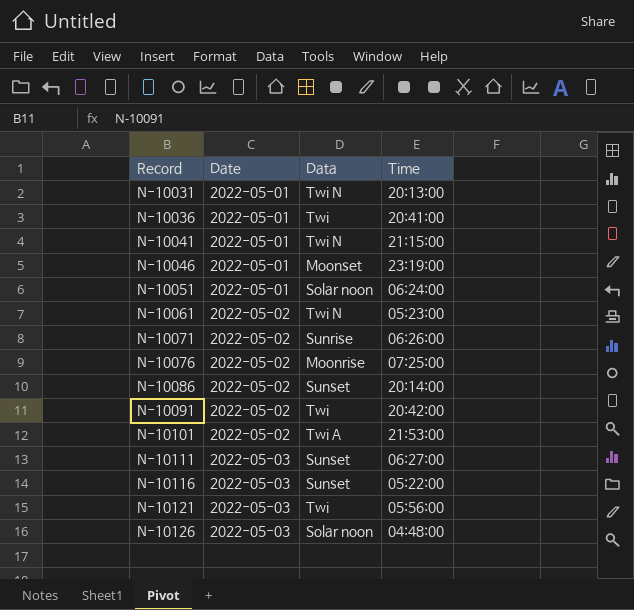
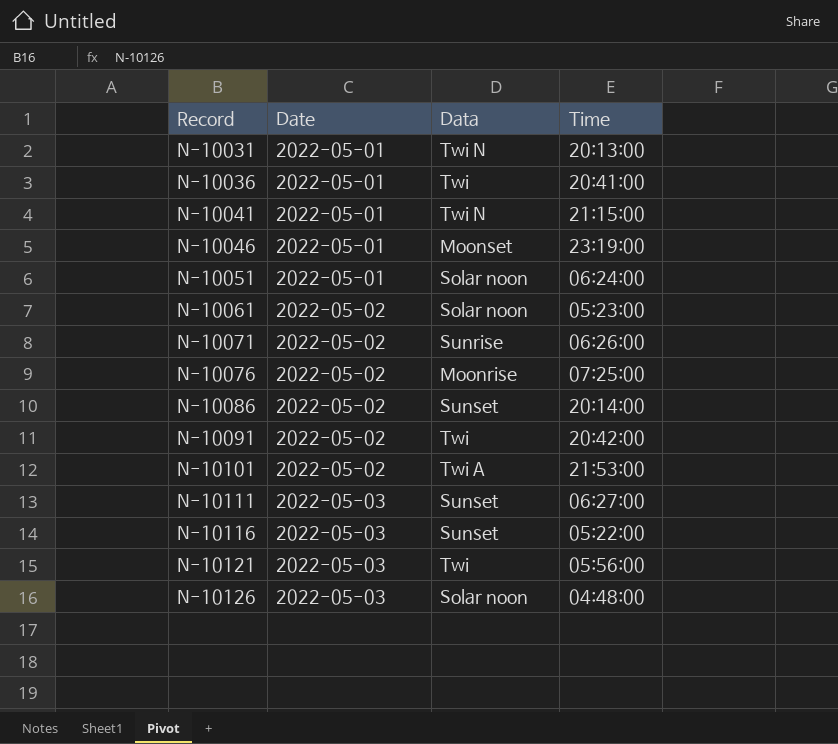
N-10061 | Data: Twi N -> Solar noon

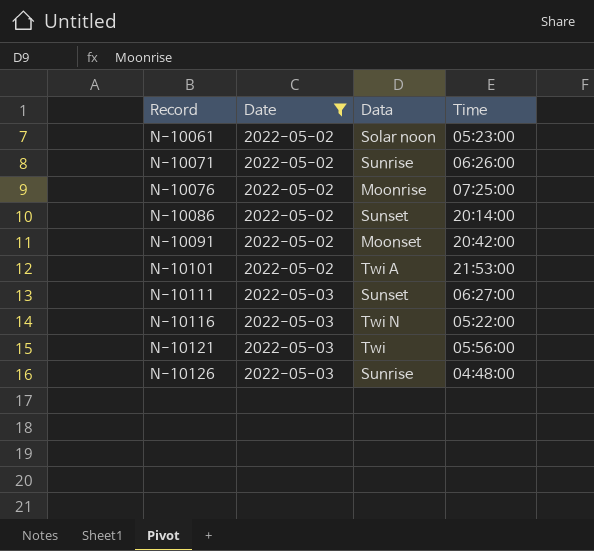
filter: none -> Date != 2022-05-01
N-10091 | Data: Twi -> Moonset
N-10116 | Data: Sunset -> Twi N
N-10126 | Data: Solar noon -> Sunrise

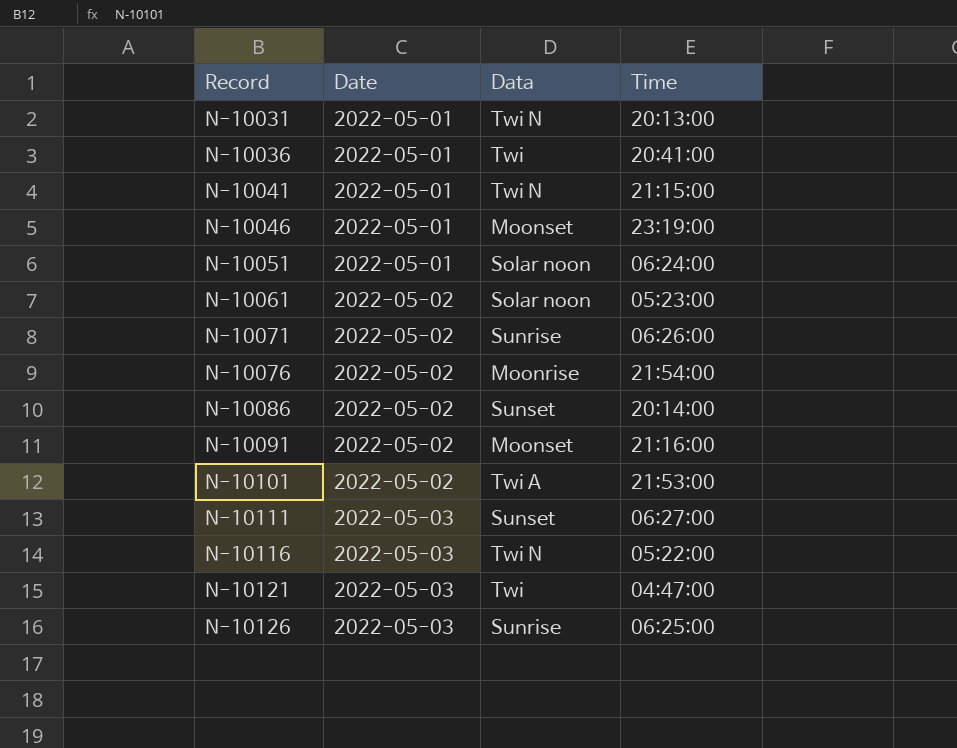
filter: Date != 2022-05-01 -> none
N-10076 | Time: 07:25:00 -> 21:54:00
N-10091 | Time: 20:42:00 -> 21:16:00
N-10121 | Time: 05:56:00 -> 04:47:00
N-10126 | Time: 04:48:00 -> 06:25:00

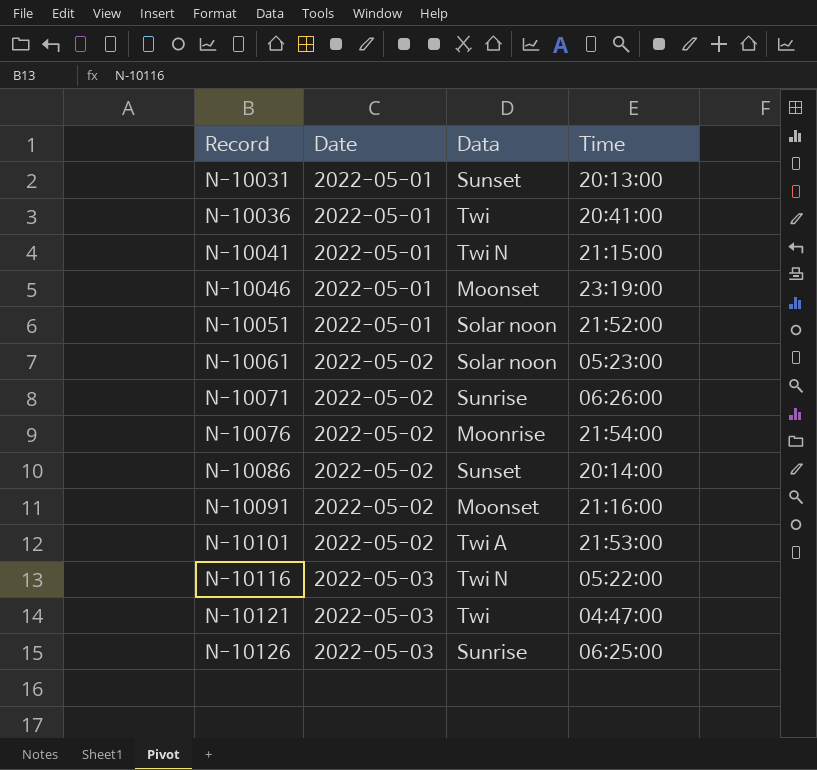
row N-10111: 2022-05-03 | Sunset | 06:27:00 -> none
N-10031 | Data: Twi N -> Sunset
N-10051 | Time: 06:24:00 -> 21:52:00

